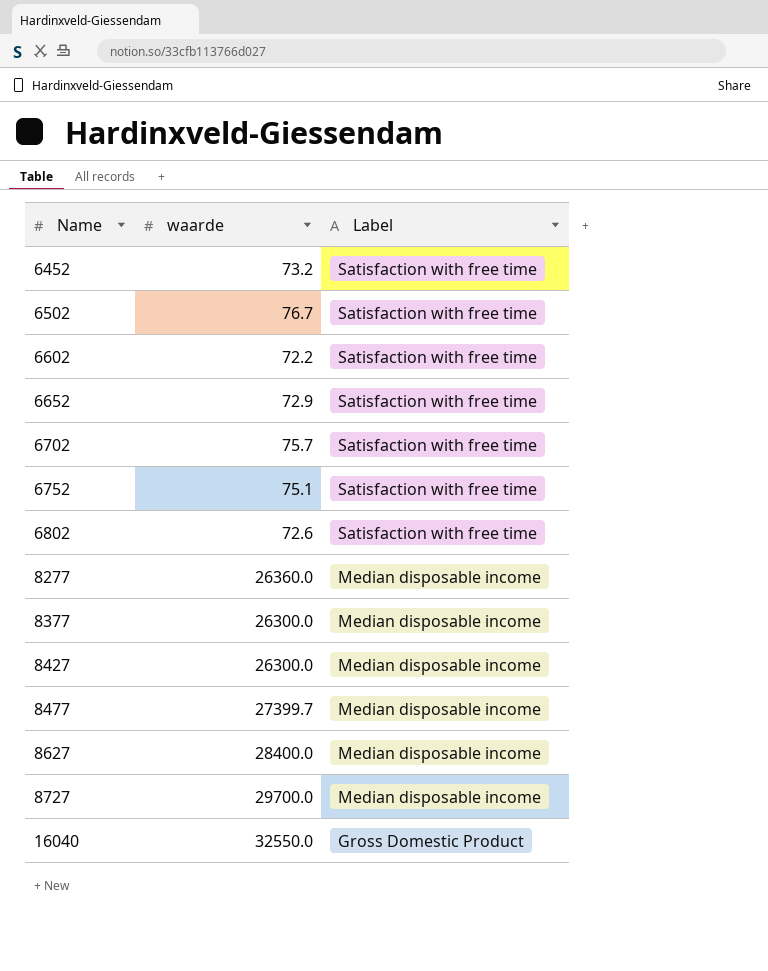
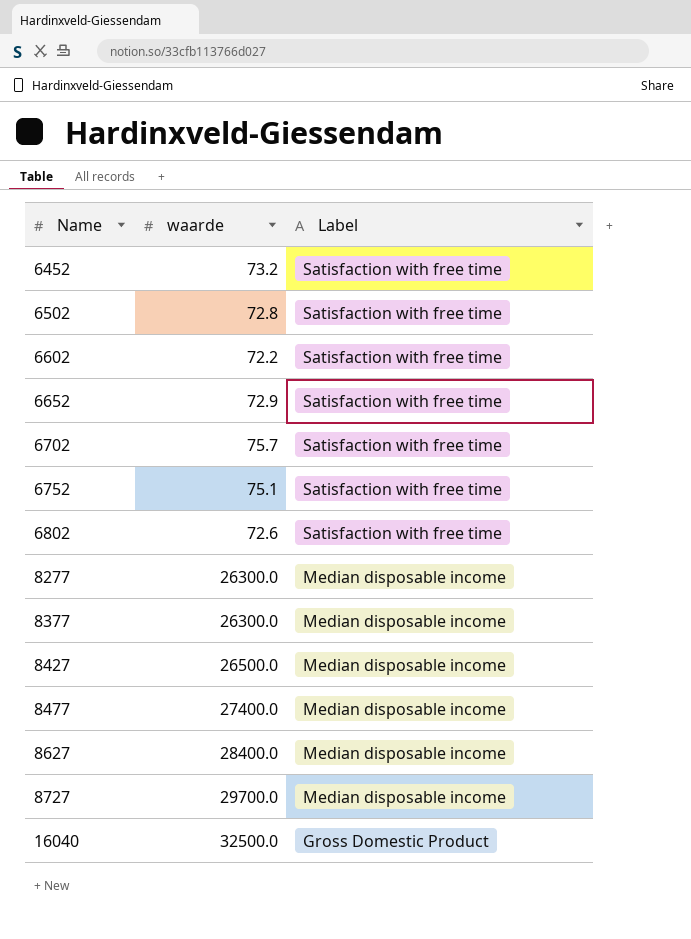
6502 | waarde: 76.7 -> 72.8
8277 | waarde: 26360.0 -> 26300.0
8427 | waarde: 26300.0 -> 26500.0
8477 | waarde: 27399.7 -> 27400.0
16040 | waarde: 32550.0 -> 32500.0

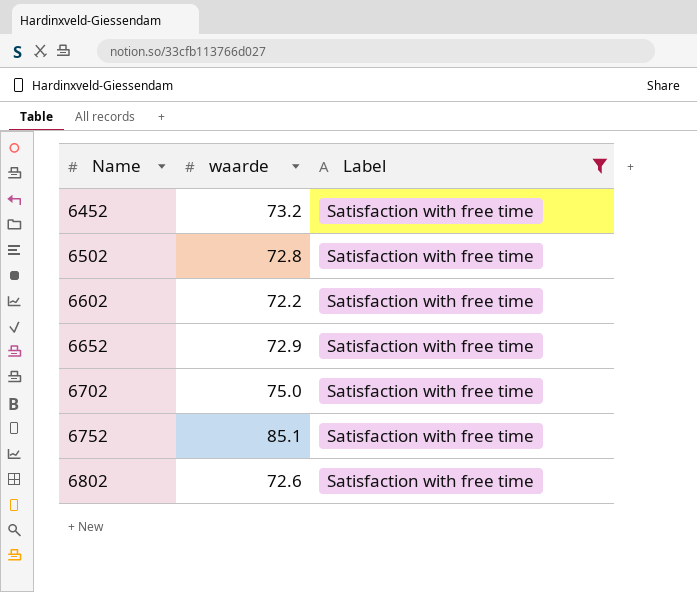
filter: none -> Label = Satisfaction with free time
6702 | waarde: 75.7 -> 75.0
6752 | waarde: 75.1 -> 85.1

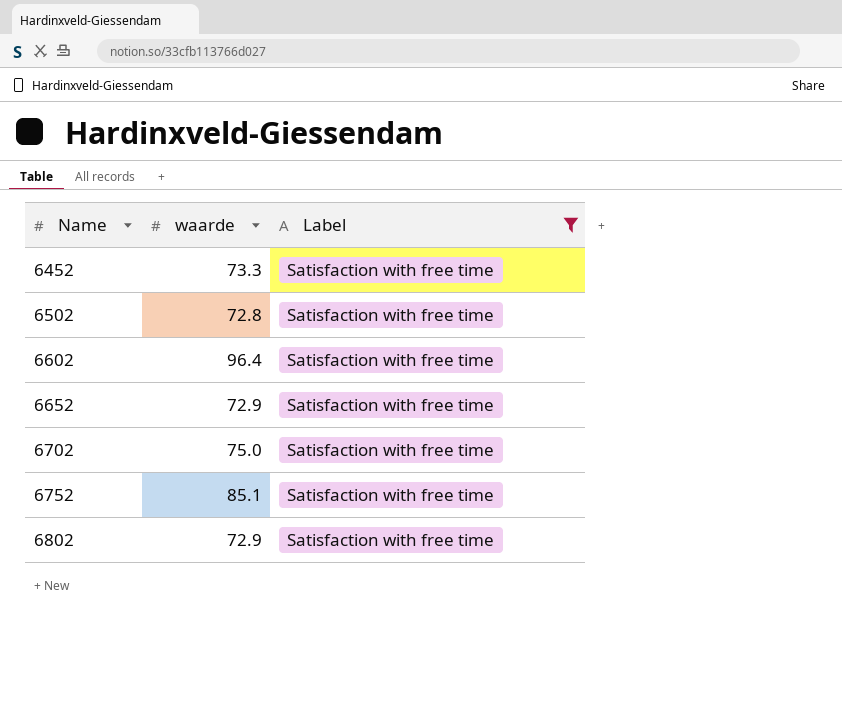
6452 | waarde: 73.2 -> 73.3
6602 | waarde: 72.2 -> 96.4
6802 | waarde: 72.6 -> 72.9

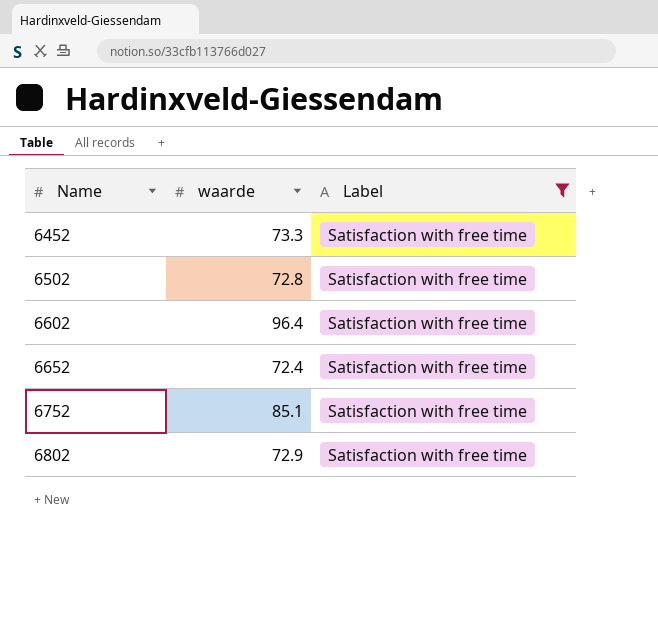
row 6702: 75.0 | Satisfaction with free time -> none
6652 | waarde: 72.9 -> 72.4

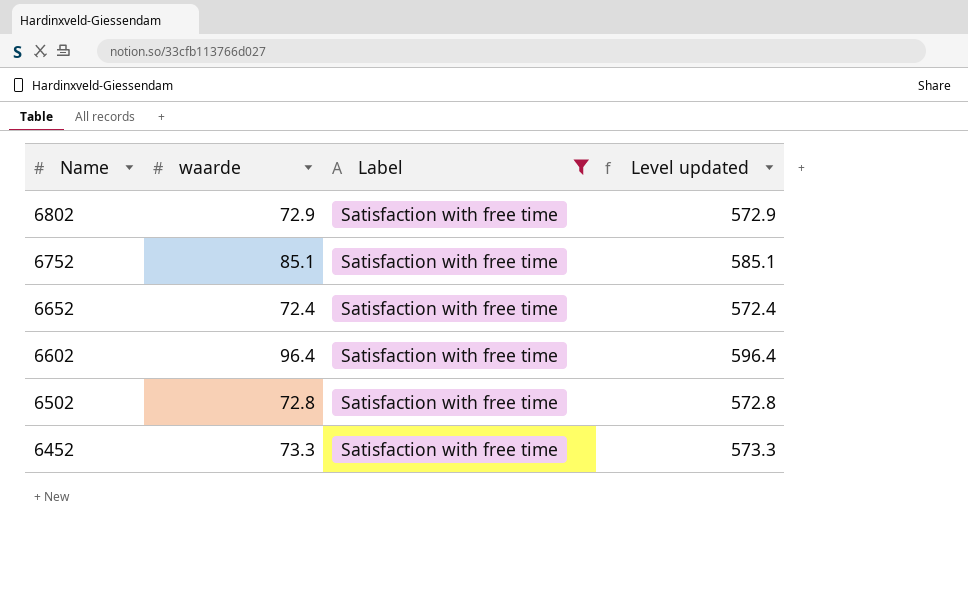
row order: Name ascending -> Name descending
column Level updated | formula: none -> [waarde] + 500

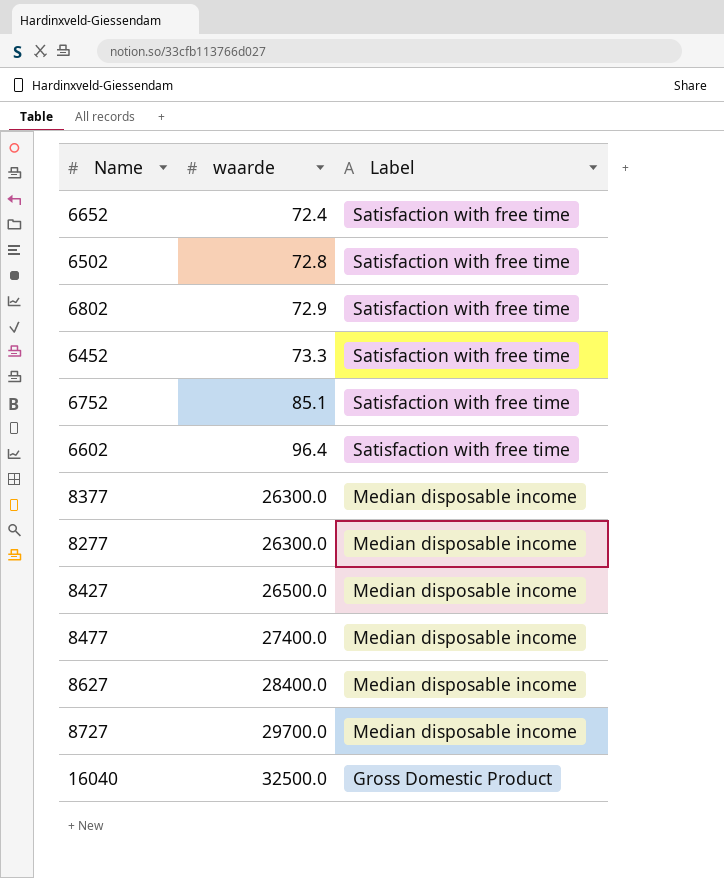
filter: Label = Satisfaction with free time -> none
row order: Name descending -> waarde ascending
column Level updated | formula: [waarde] + 500 -> none

